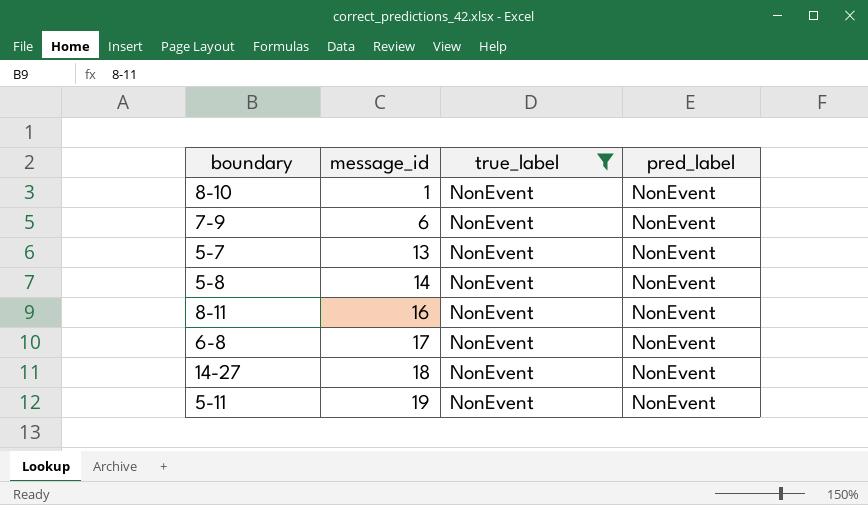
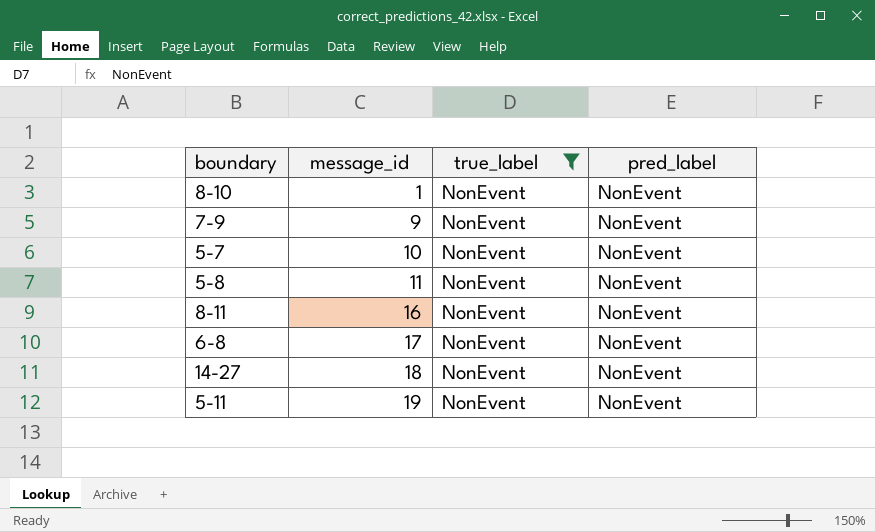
7-9 | message_id: 6 -> 9
5-7 | message_id: 13 -> 10
5-8 | message_id: 14 -> 11

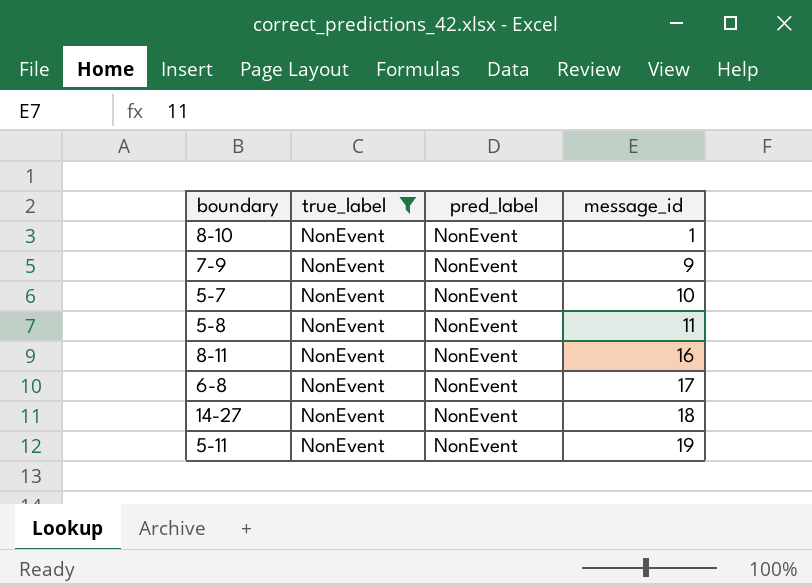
column message_id | position: 2 -> 4

